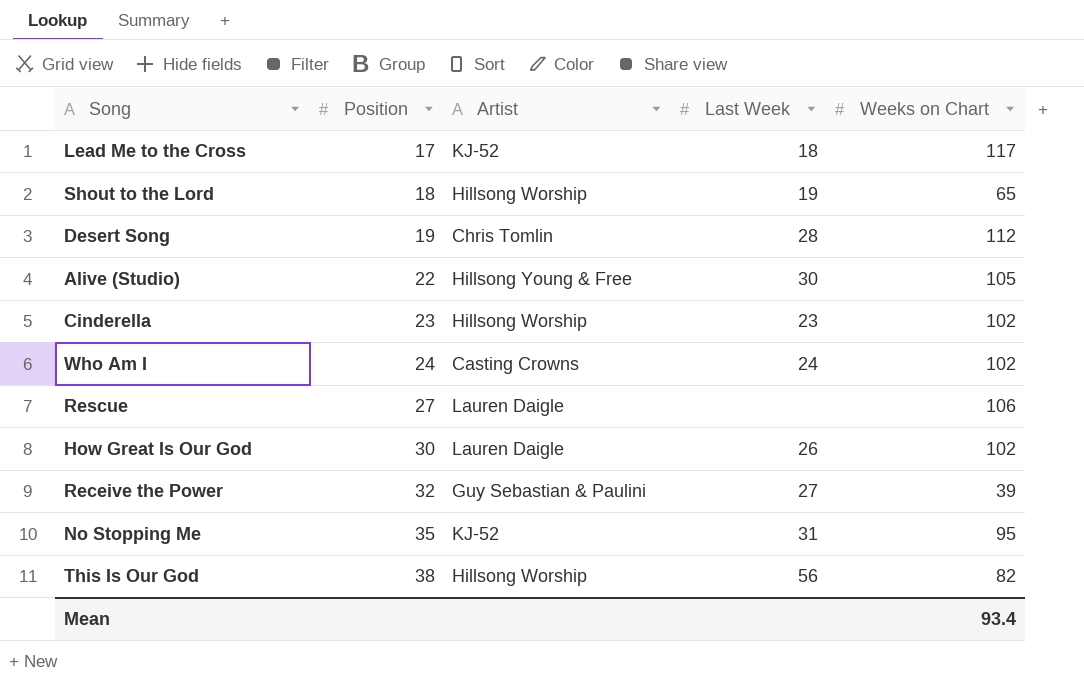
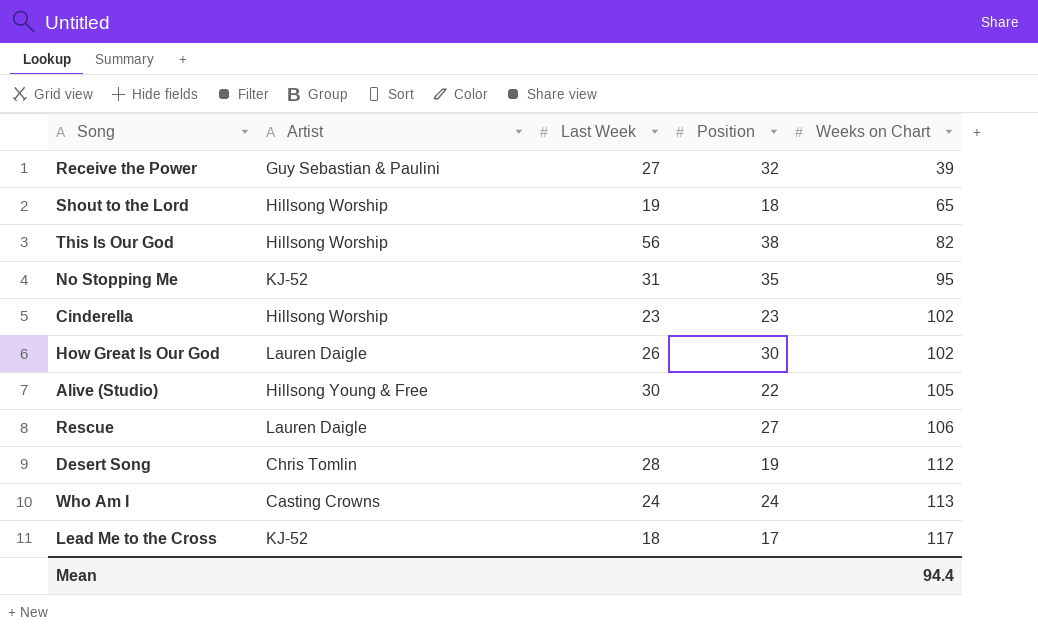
row order: Position ascending -> Weeks on Chart ascending
column Position | position: 2 -> 4
Who Am I | Weeks on Chart: 102 -> 113
Mean | Weeks on Chart: 93.4 -> 94.4

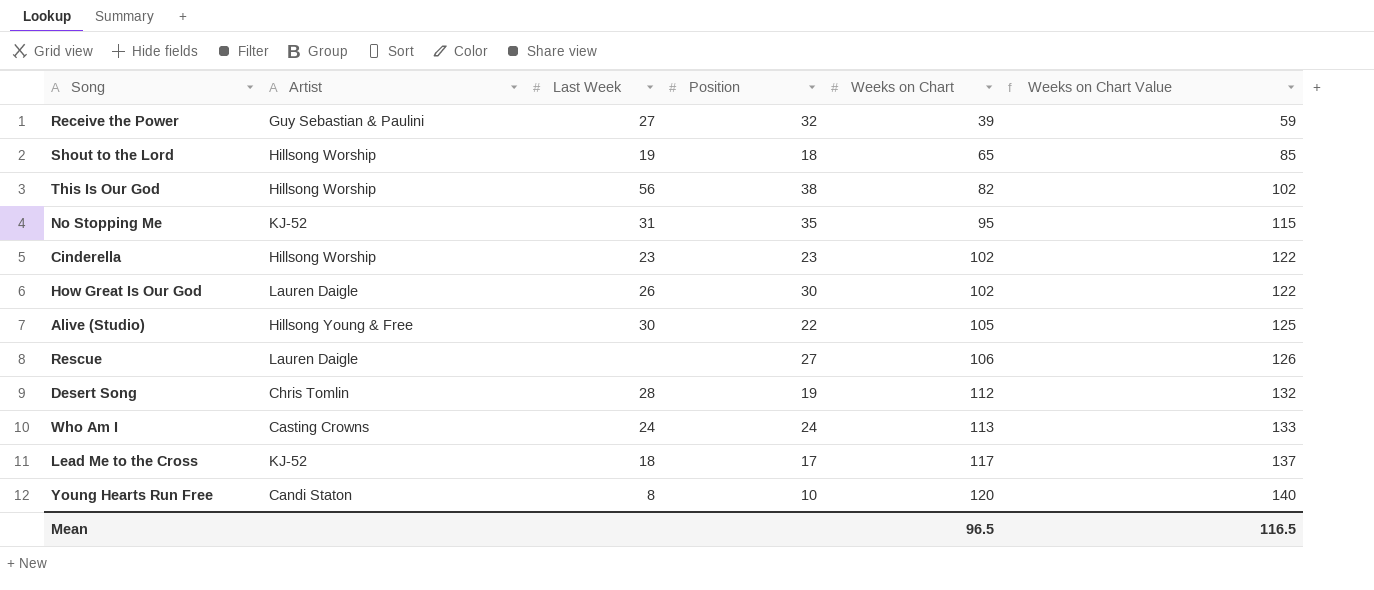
column Weeks on Chart Value | formula: none -> [Weeks on Chart] + 20
row Young Hearts Run Free: none -> Candi Staton | 8 | 10 | 120 | 140
Mean | Weeks on Chart: 94.4 -> 96.5

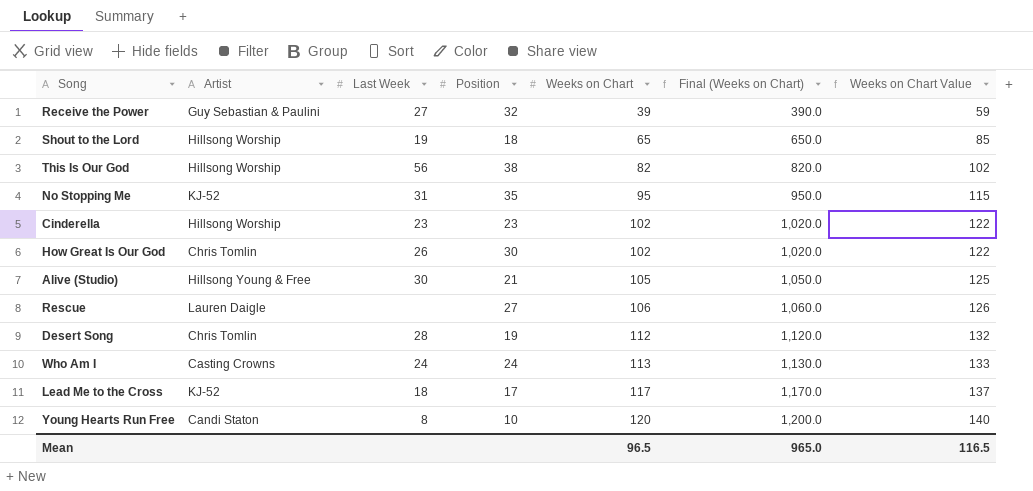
column Final (Weeks on Chart) | formula: none -> [Weeks on Chart] * 10
How Great Is Our God | Artist: Lauren Daigle -> Chris Tomlin
Alive (Studio) | Position: 22 -> 21

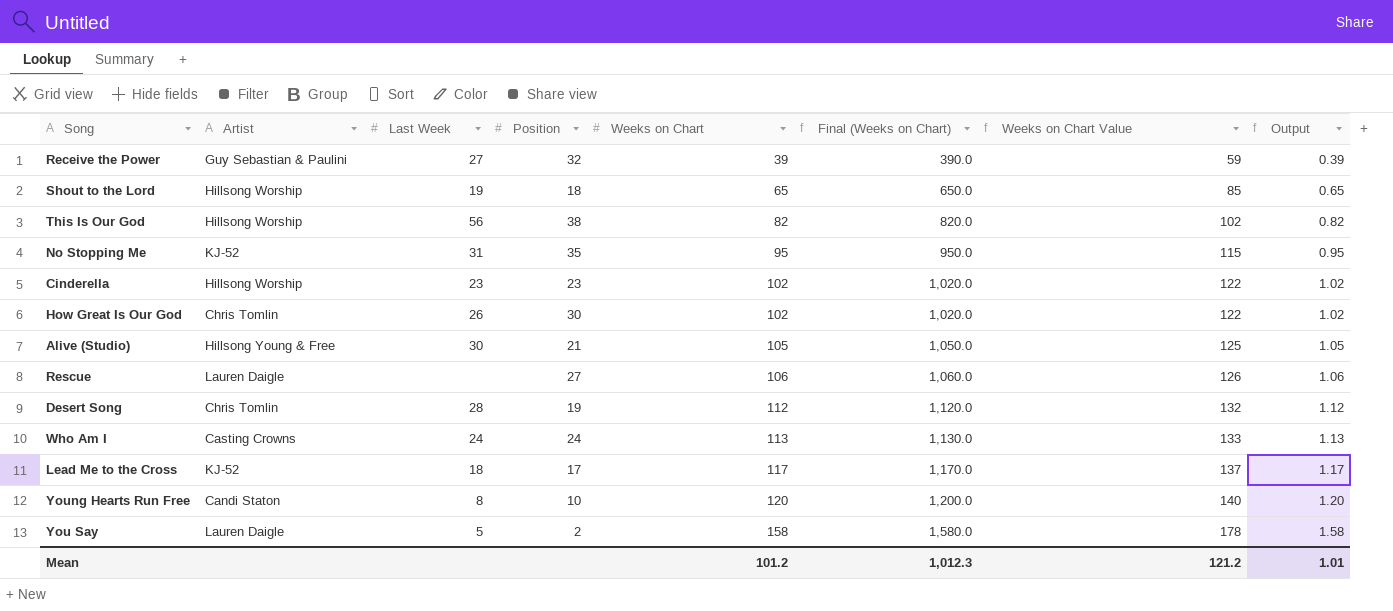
column Output | formula: none -> [Weeks on Chart] * 0.01
row You Say: none -> Lauren Daigle | 5 | 2 | 158 | 1,580.0 | 178 | 1.58
Mean | Weeks on Chart: 96.5 -> 101.2
Mean | Final (Weeks on Chart): 965.0 -> 1,012.3
Mean | Weeks on Chart Value: 116.5 -> 121.2

